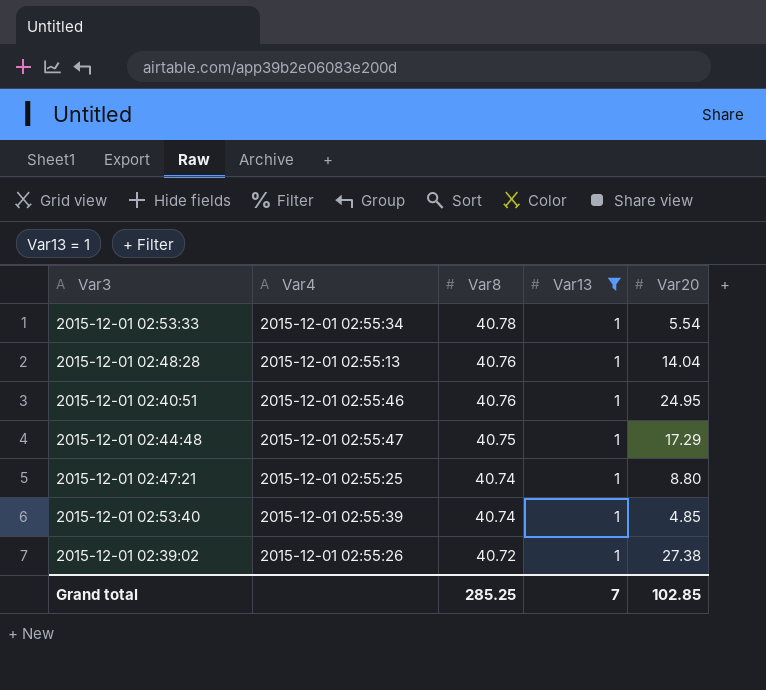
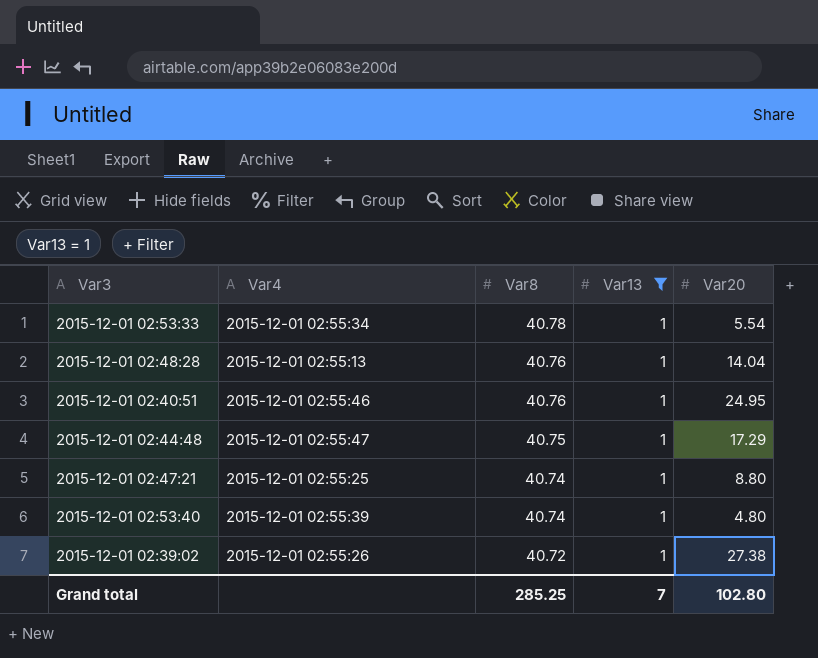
2015-12-01 02:53:40 | Var20: 4.85 -> 4.80
Grand total | Var20: 102.85 -> 102.80

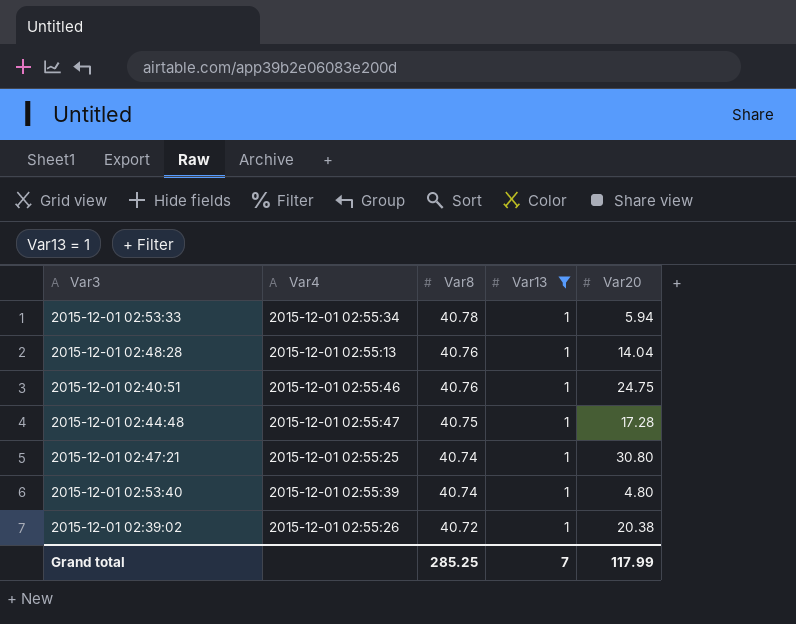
2015-12-01 02:53:33 | Var20: 5.54 -> 5.94
2015-12-01 02:40:51 | Var20: 24.95 -> 24.75
2015-12-01 02:44:48 | Var20: 17.29 -> 17.28
2015-12-01 02:47:21 | Var20: 8.80 -> 30.80
2015-12-01 02:39:02 | Var20: 27.38 -> 20.38
Grand total | Var20: 102.80 -> 117.99

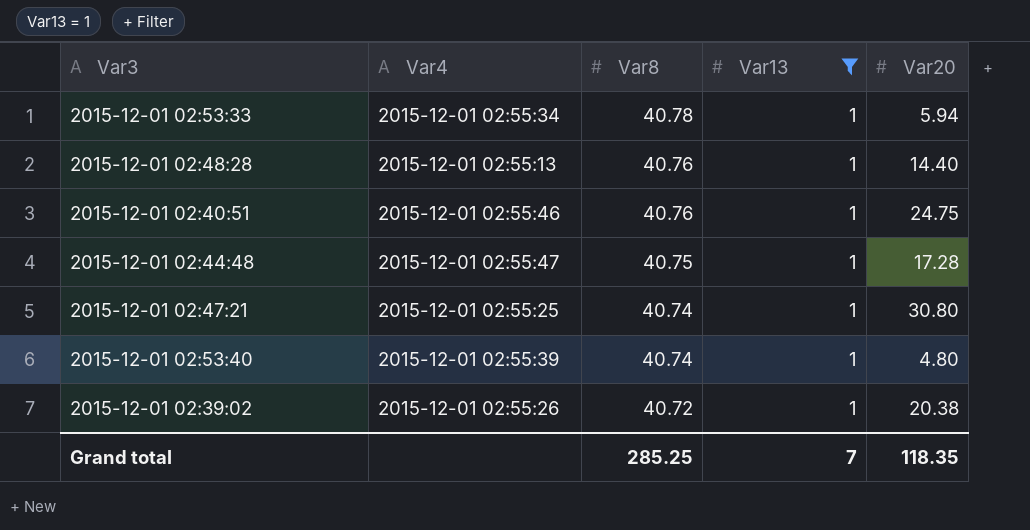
2015-12-01 02:48:28 | Var20: 14.04 -> 14.40
Grand total | Var20: 117.99 -> 118.35

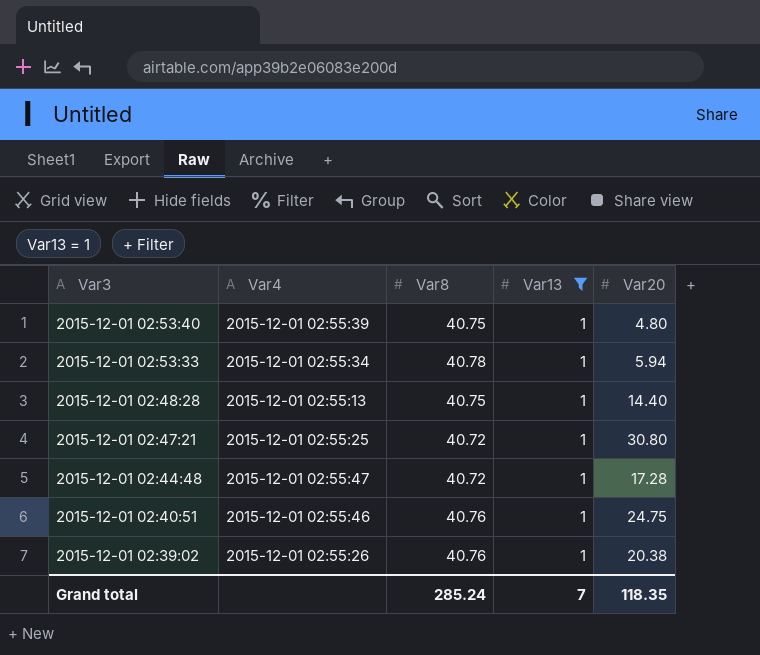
row order: Var8 descending -> Var3 descending
2015-12-01 02:53:40 | Var8: 40.74 -> 40.75
2015-12-01 02:48:28 | Var8: 40.76 -> 40.75
2015-12-01 02:47:21 | Var8: 40.74 -> 40.72
2015-12-01 02:44:48 | Var8: 40.75 -> 40.72
2015-12-01 02:39:02 | Var8: 40.72 -> 40.76
Grand total | Var8: 285.25 -> 285.24

